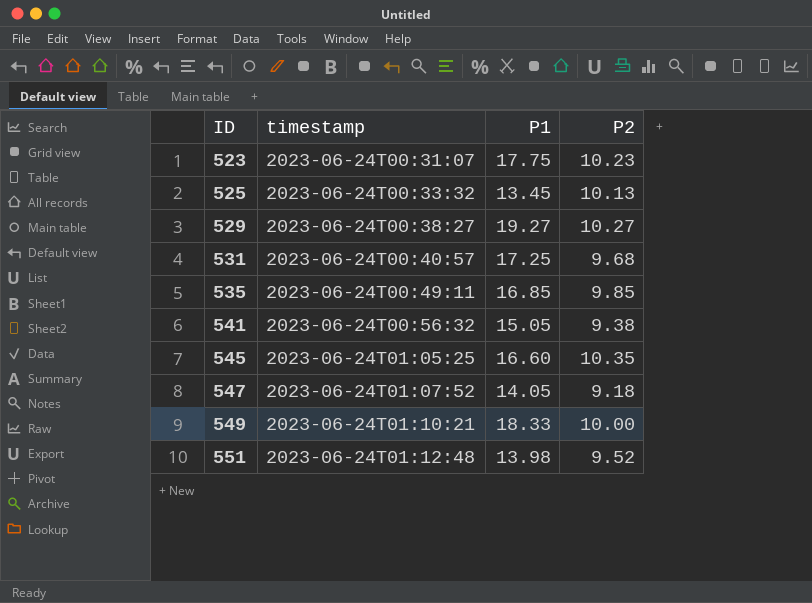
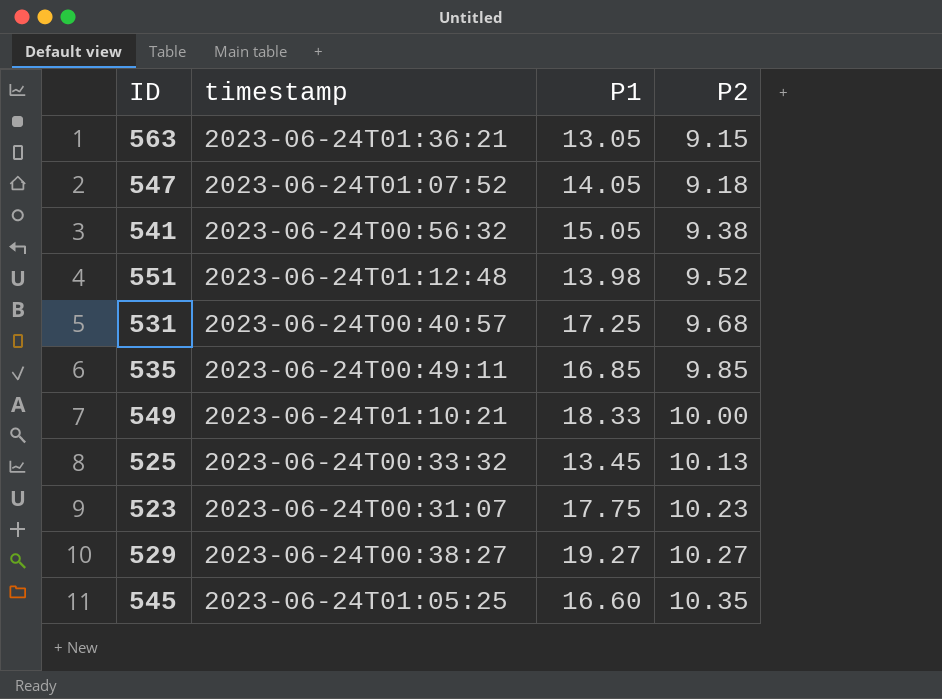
row order: ID ascending -> P2 ascending
row 563: none -> 2023-06-24T01:36:21 | 13.05 | 9.15

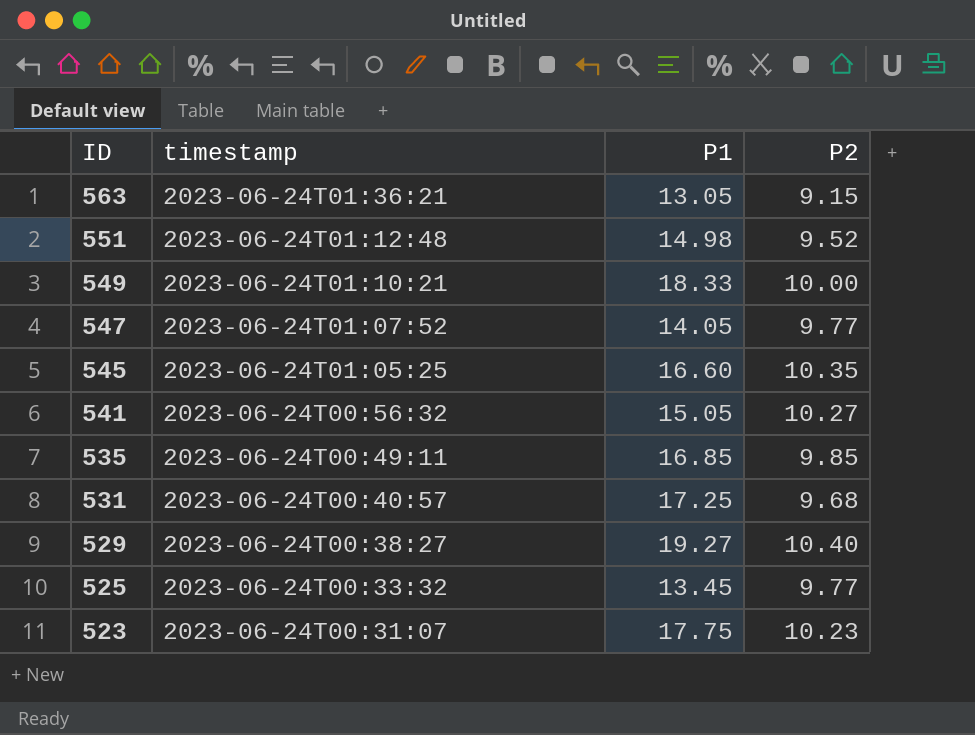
row order: P2 ascending -> ID descending
551 | P1: 13.98 -> 14.98
547 | P2: 9.18 -> 9.77
541 | P2: 9.38 -> 10.27
529 | P2: 10.27 -> 10.40
525 | P2: 10.13 -> 9.77

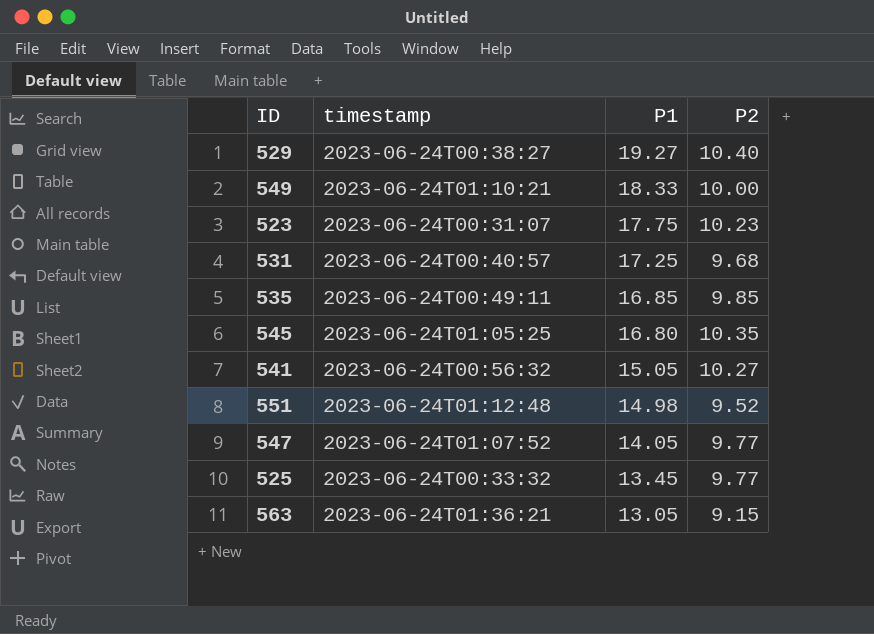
row order: ID descending -> P1 descending
545 | P1: 16.60 -> 16.80

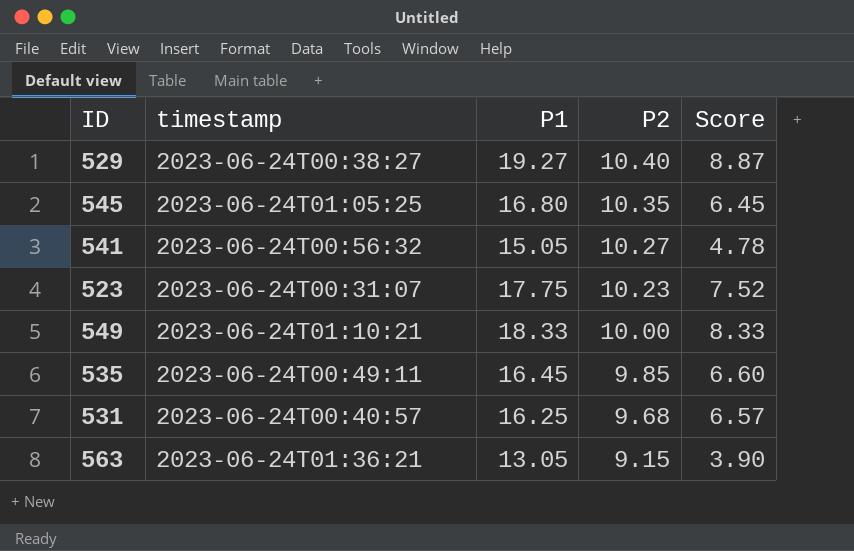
row order: P1 descending -> P2 descending
column Score | formula: none -> [P1] - [P2]
row 551: 2023-06-24T01:12:48 | 14.98 | 9.52 -> none
row 547: 2023-06-24T01:07:52 | 14.05 | 9.77 -> none
row 525: 2023-06-24T00:33:32 | 13.45 | 9.77 -> none
535 | P1: 16.85 -> 16.45
531 | P1: 17.25 -> 16.25

